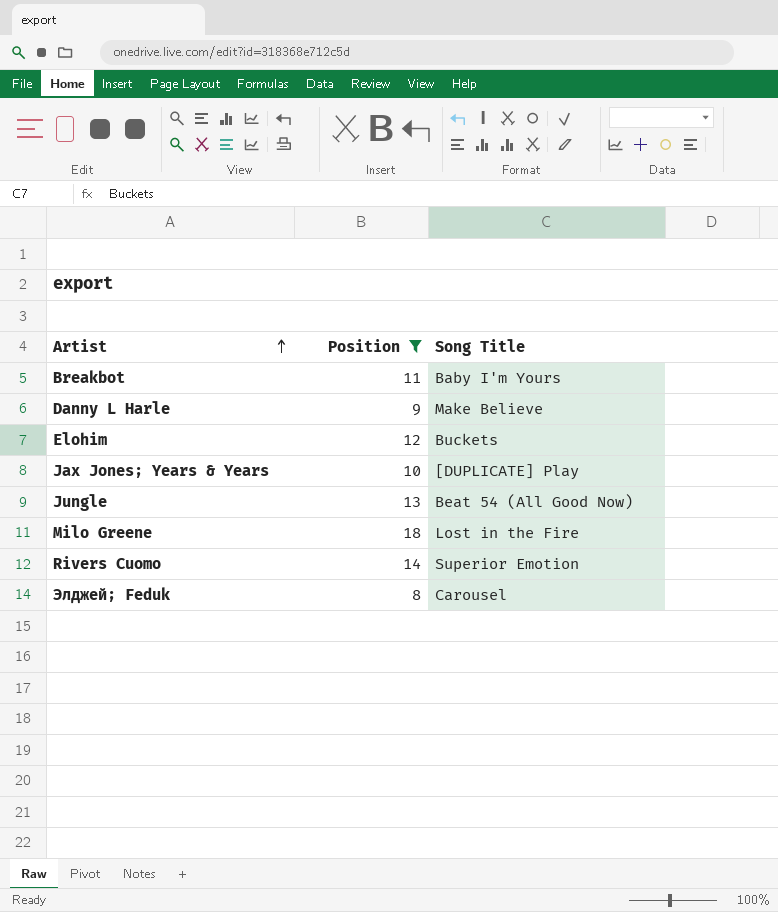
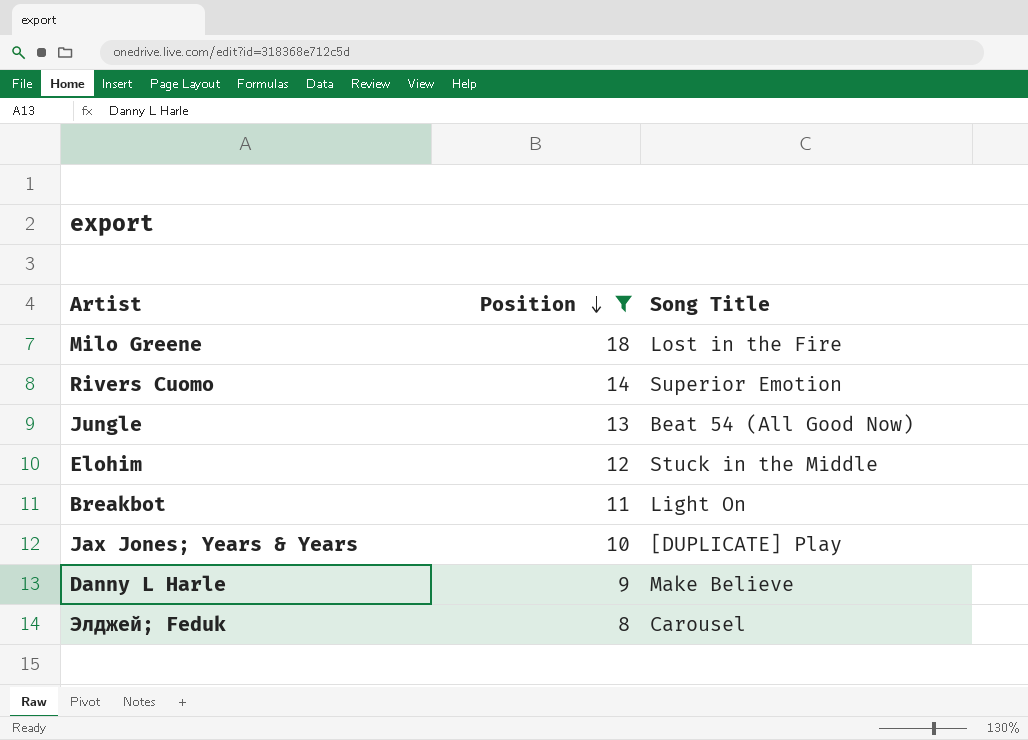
row order: Artist ascending -> Position descending
Elohim | Song Title: Buckets -> Stuck in the Middle
Breakbot | Song Title: Baby I'm Yours -> Light On

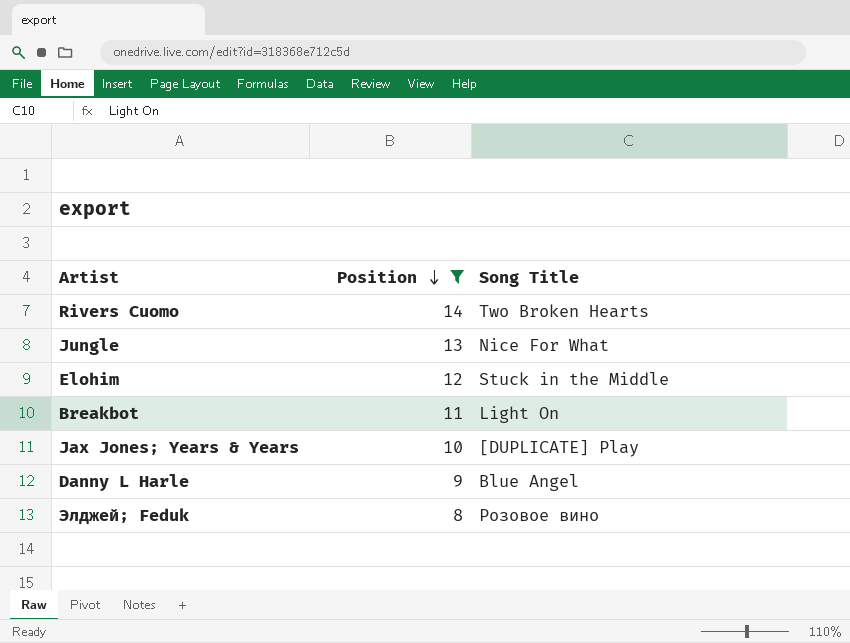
row Milo Greene: 18 | Lost in the Fire -> none
Rivers Cuomo | Song Title: Superior Emotion -> Two Broken Hearts
Jungle | Song Title: Beat 54 (All Good Now) -> Nice For What
Danny L Harle | Song Title: Make Believe -> Blue Angel
Элджей; Feduk | Song Title: Carousel -> Розовое вино

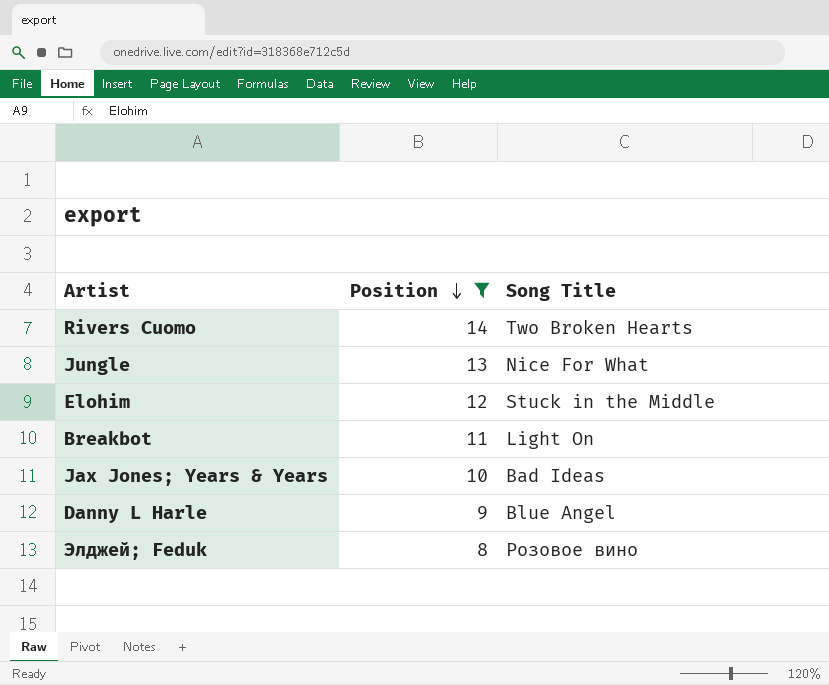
Jax Jones; Years & Years | Song Title: [DUPLICATE] Play -> Bad Ideas

